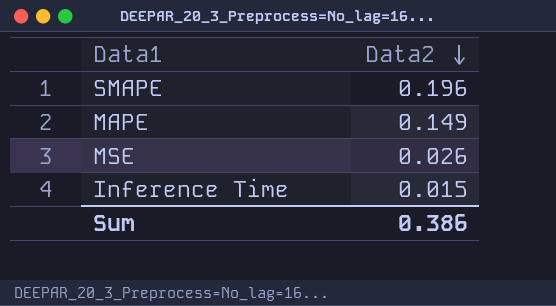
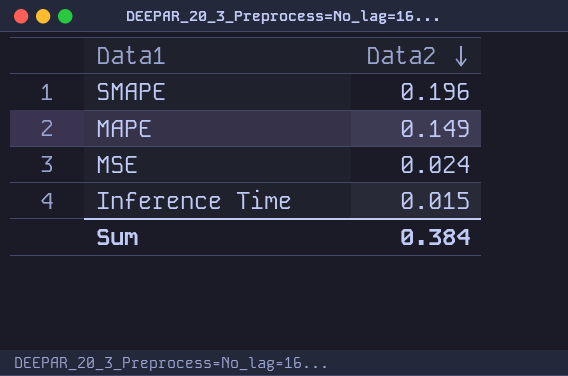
MSE | Data2: 0.026 -> 0.024
Sum | Data2: 0.386 -> 0.384

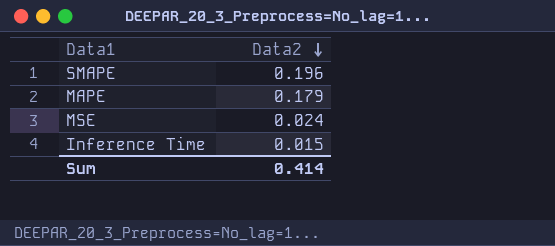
MAPE | Data2: 0.149 -> 0.179
Sum | Data2: 0.384 -> 0.414

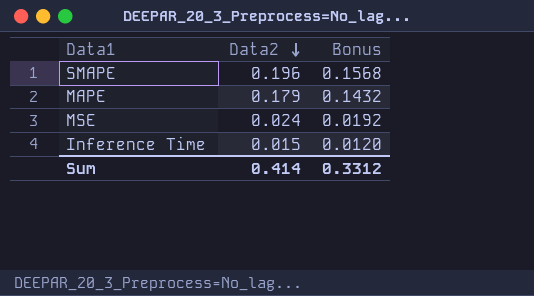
column Bonus | formula: none -> [Data2] * 0.8

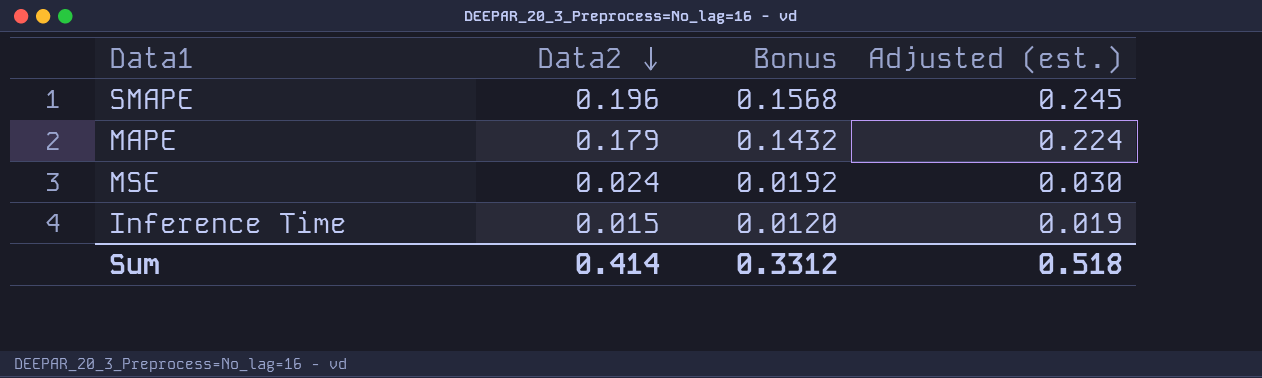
column Adjusted (est.) | formula: none -> [Data2] * 1.25

